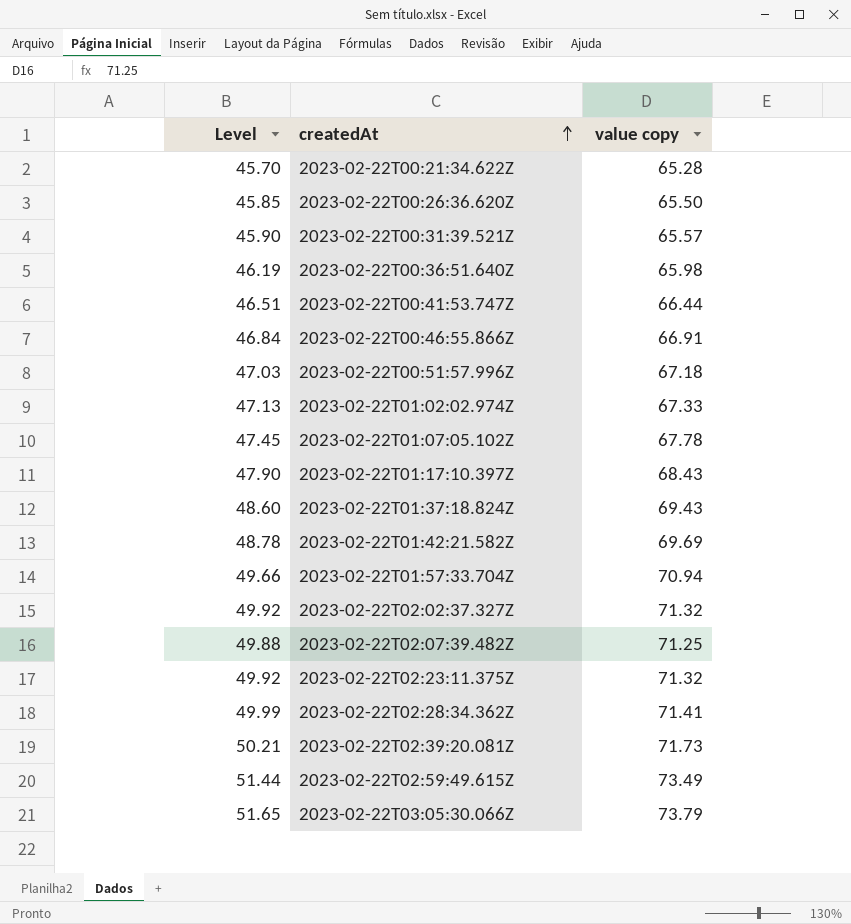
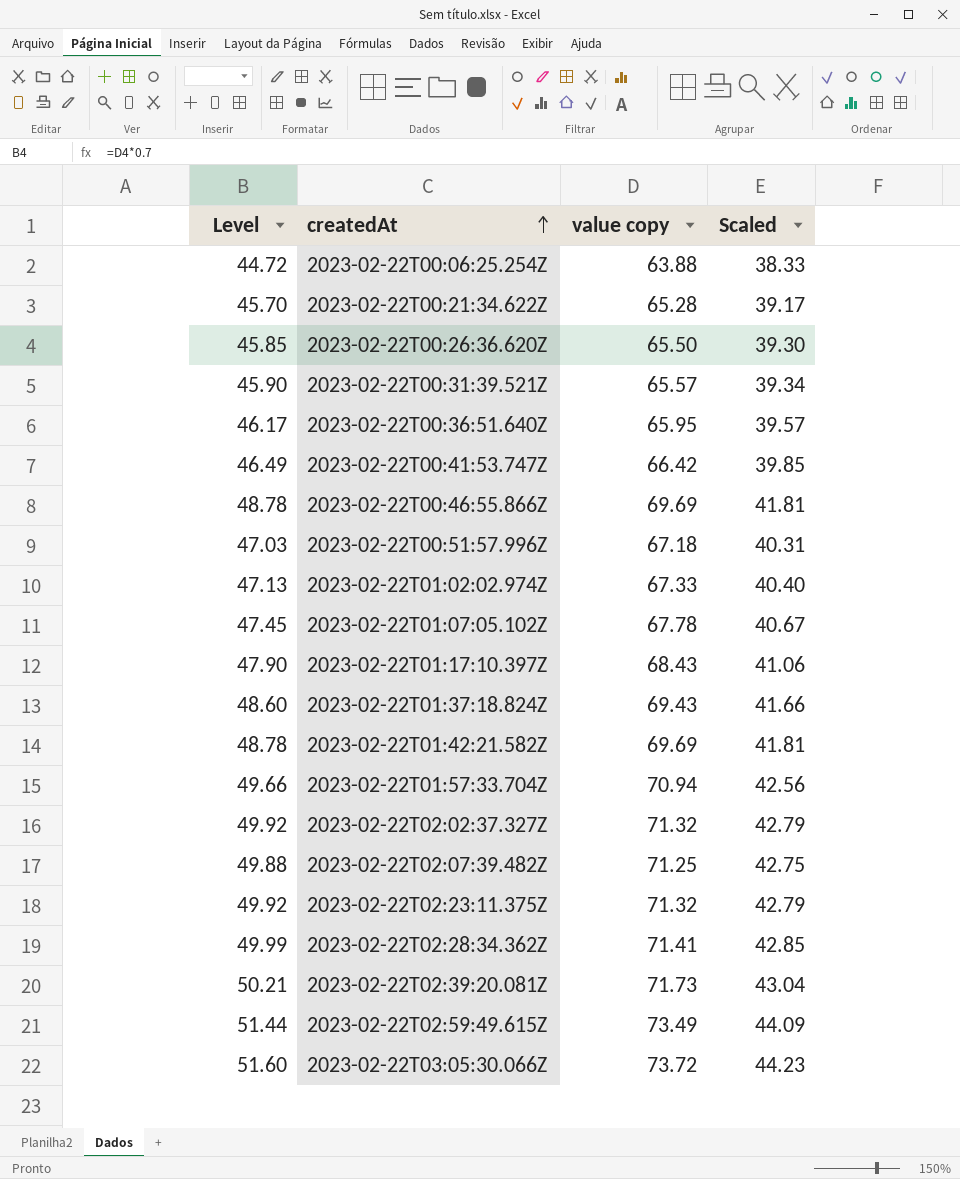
column Scaled | formula: none -> [value copy] * 0.6
row 2023-02-22T00:06:25.254Z: none -> 44.72 | 63.88 | 38.33
2023-02-22T00:36:51.640Z | Level: 46.19 -> 46.17
2023-02-22T00:36:51.640Z | value copy: 65.98 -> 65.95
2023-02-22T00:41:53.747Z | Level: 46.51 -> 46.49
2023-02-22T00:41:53.747Z | value copy: 66.44 -> 66.42
2023-02-22T00:46:55.866Z | Level: 46.84 -> 48.78
2023-02-22T00:46:55.866Z | value copy: 66.91 -> 69.69
2023-02-22T03:05:30.066Z | Level: 51.65 -> 51.60
2023-02-22T03:05:30.066Z | value copy: 73.79 -> 73.72

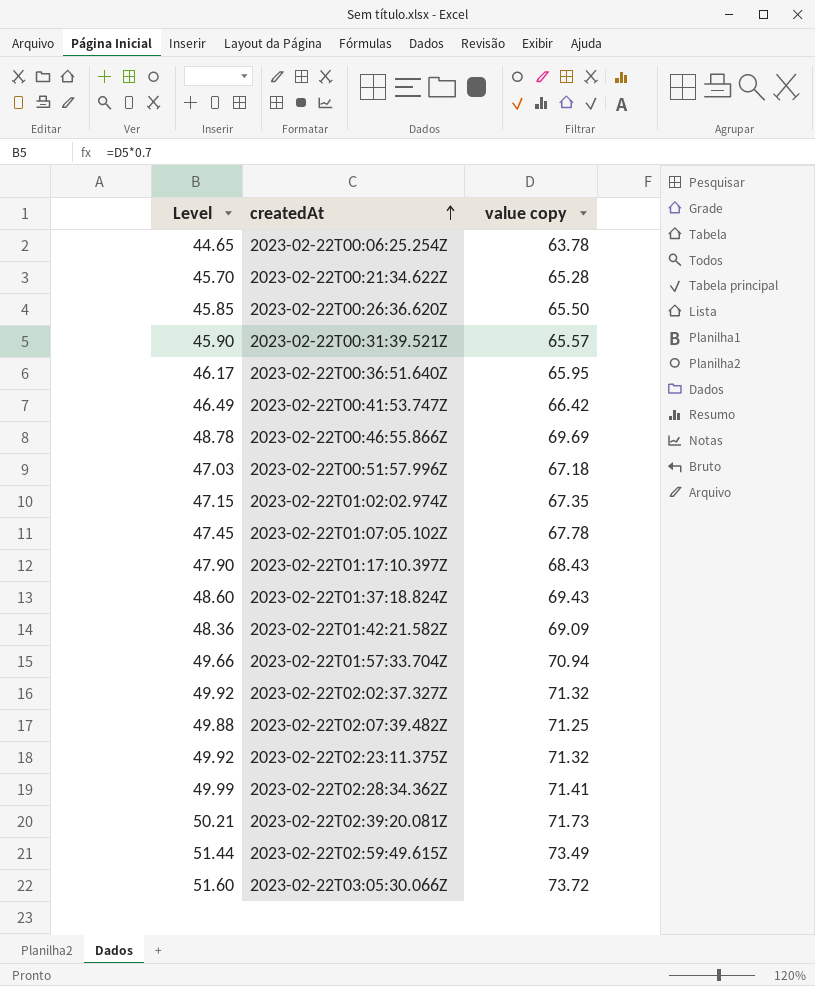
column Scaled | formula: [value copy] * 0.6 -> none
2023-02-22T00:06:25.254Z | Level: 44.72 -> 44.65
2023-02-22T00:06:25.254Z | value copy: 63.88 -> 63.78
2023-02-22T01:02:02.974Z | Level: 47.13 -> 47.15
2023-02-22T01:02:02.974Z | value copy: 67.33 -> 67.35
2023-02-22T01:42:21.582Z | Level: 48.78 -> 48.36
2023-02-22T01:42:21.582Z | value copy: 69.69 -> 69.09

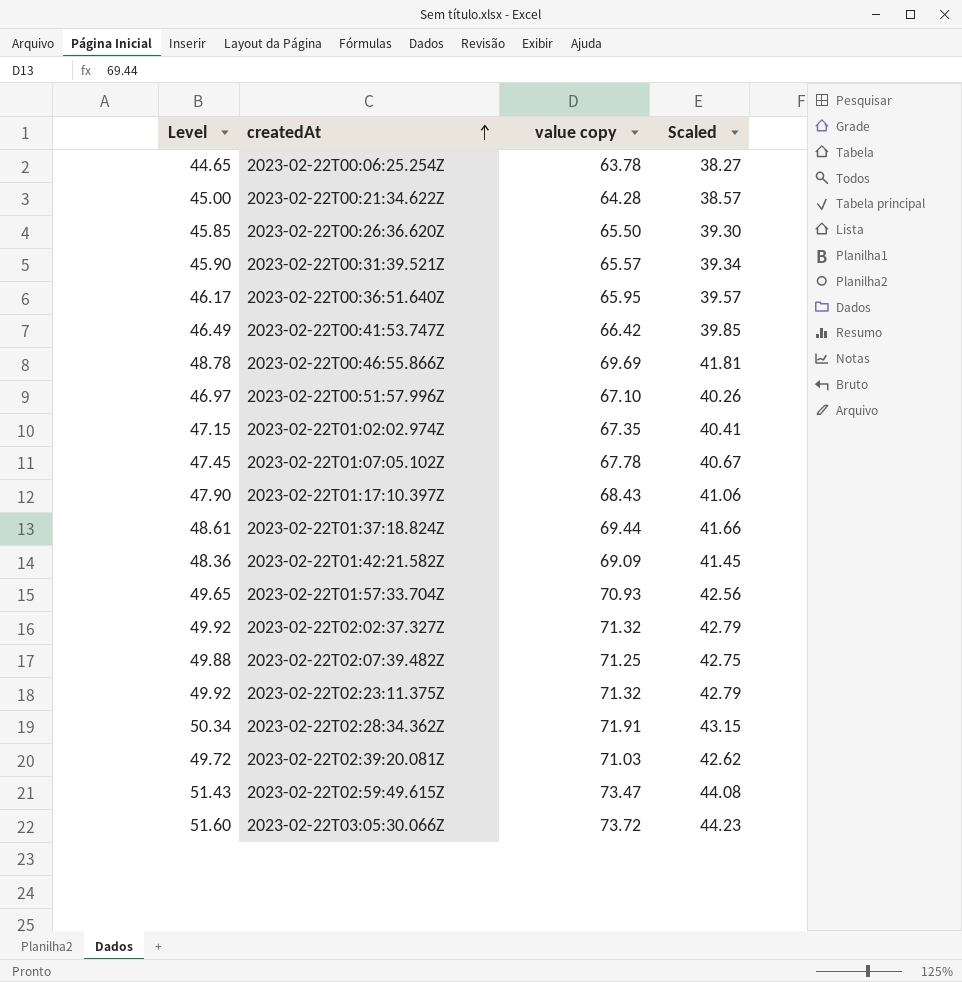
column Scaled | formula: none -> [value copy] * 0.6
2023-02-22T00:21:34.622Z | Level: 45.70 -> 45.00
2023-02-22T00:21:34.622Z | value copy: 65.28 -> 64.28
2023-02-22T00:51:57.996Z | Level: 47.03 -> 46.97
2023-02-22T00:51:57.996Z | value copy: 67.18 -> 67.10
2023-02-22T01:37:18.824Z | Level: 48.60 -> 48.61
2023-02-22T01:37:18.824Z | value copy: 69.43 -> 69.44
2023-02-22T01:57:33.704Z | Level: 49.66 -> 49.65
2023-02-22T01:57:33.704Z | value copy: 70.94 -> 70.93
2023-02-22T02:28:34.362Z | Level: 49.99 -> 50.34
2023-02-22T02:28:34.362Z | value copy: 71.41 -> 71.91
2023-02-22T02:39:20.081Z | Level: 50.21 -> 49.72
2023-02-22T02:39:20.081Z | value copy: 71.73 -> 71.03
2023-02-22T02:59:49.615Z | Level: 51.44 -> 51.43
2023-02-22T02:59:49.615Z | value copy: 73.49 -> 73.47

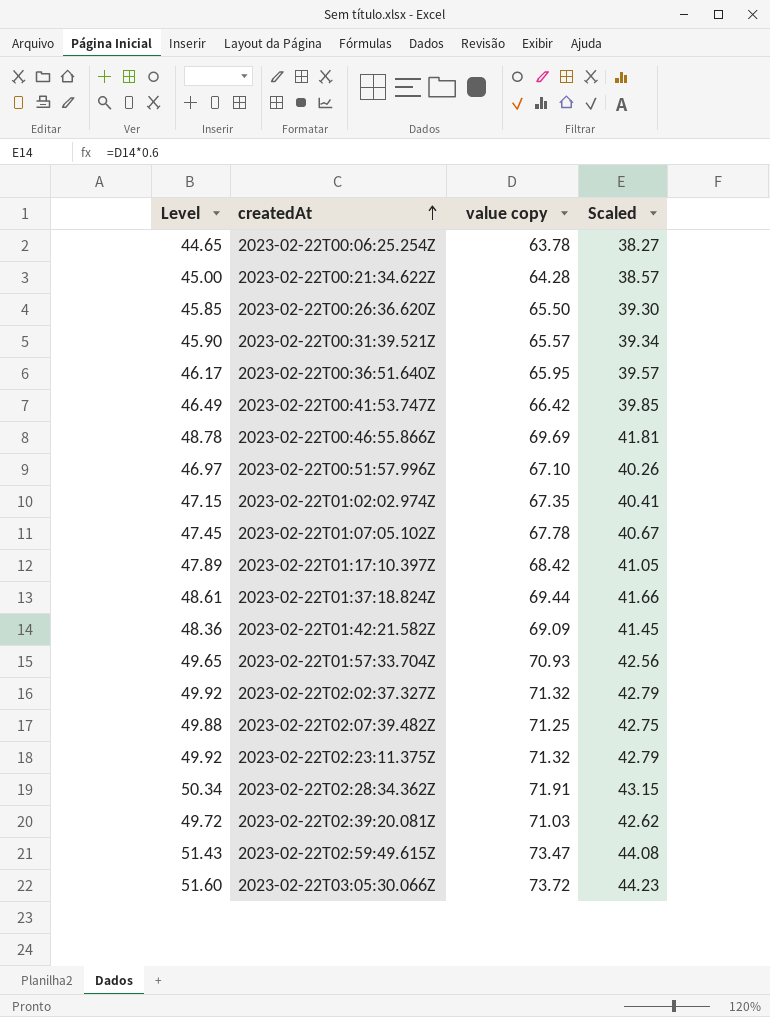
2023-02-22T01:17:10.397Z | Level: 47.90 -> 47.89
2023-02-22T01:17:10.397Z | value copy: 68.43 -> 68.42
2023-02-22T01:17:10.397Z | Scaled: 41.06 -> 41.05

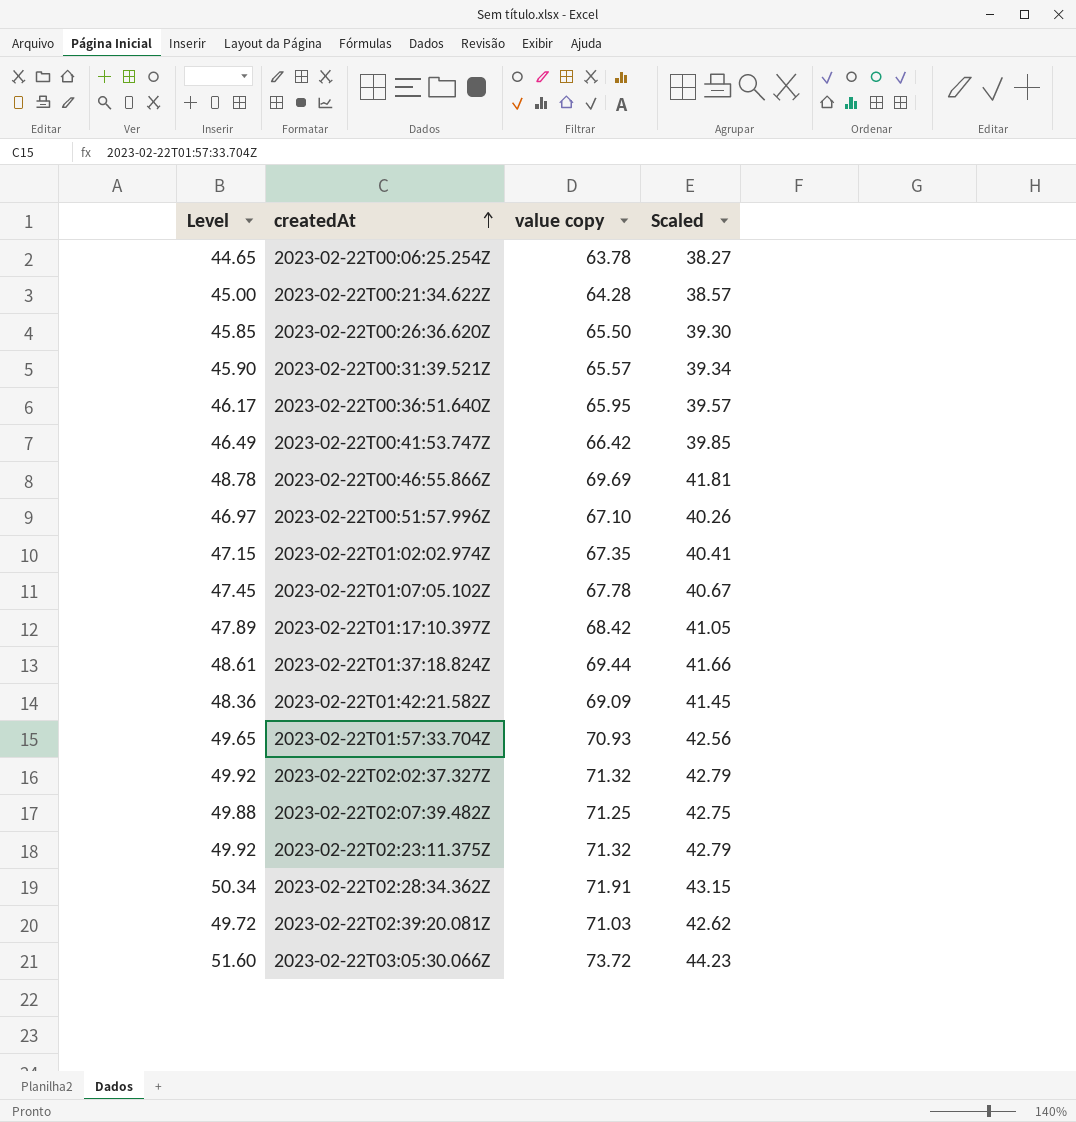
row 2023-02-22T02:59:49.615Z: 51.43 | 73.47 | 44.08 -> none

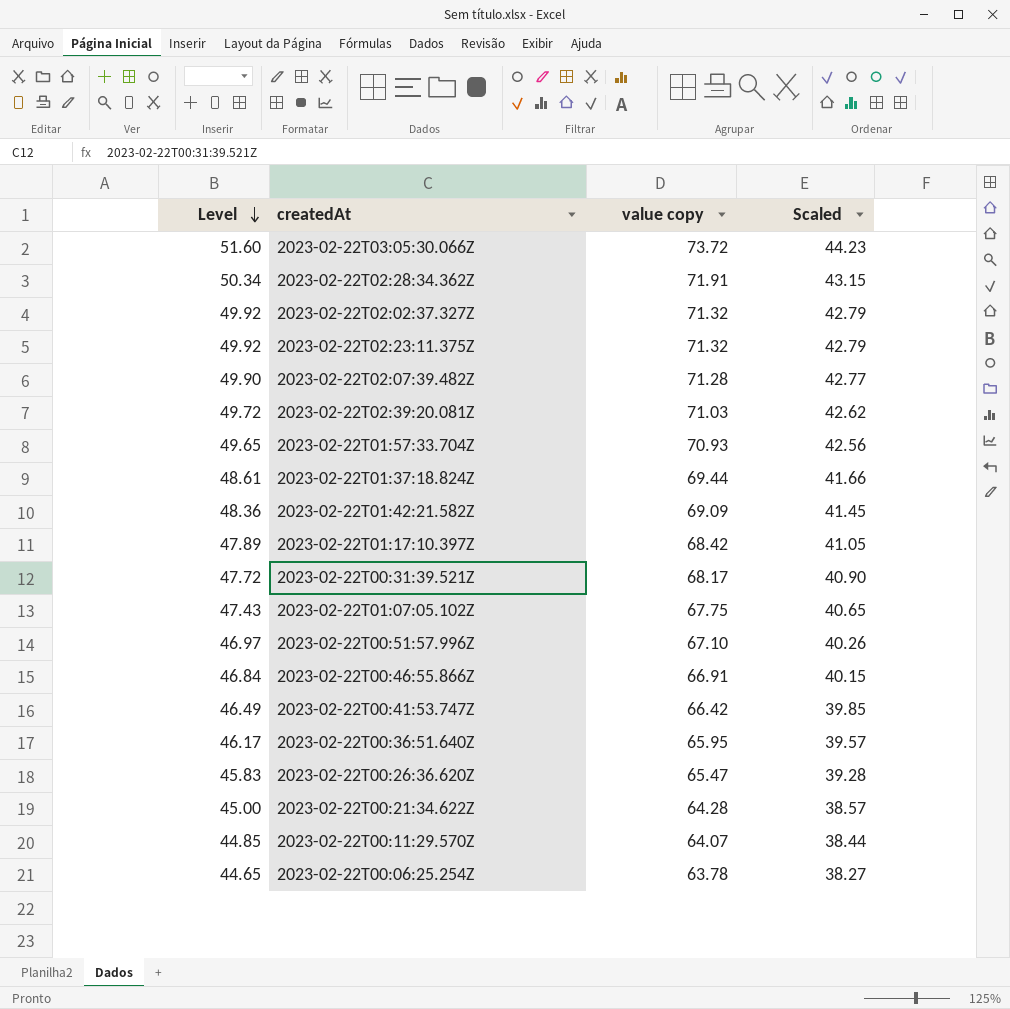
row order: createdAt ascending -> Level descending
row 2023-02-22T01:02:02.974Z: 47.15 | 67.35 | 40.41 -> none
2023-02-22T02:07:39.482Z | Level: 49.88 -> 49.90
2023-02-22T02:07:39.482Z | value copy: 71.25 -> 71.28
2023-02-22T02:07:39.482Z | Scaled: 42.75 -> 42.77
2023-02-22T00:31:39.521Z | Level: 45.90 -> 47.72
2023-02-22T00:31:39.521Z | value copy: 65.57 -> 68.17
2023-02-22T00:31:39.521Z | Scaled: 39.34 -> 40.90
2023-02-22T01:07:05.102Z | Level: 47.45 -> 47.43
2023-02-22T01:07:05.102Z | value copy: 67.78 -> 67.75
2023-02-22T01:07:05.102Z | Scaled: 40.67 -> 40.65
2023-02-22T00:46:55.866Z | Level: 48.78 -> 46.84
2023-02-22T00:46:55.866Z | value copy: 69.69 -> 66.91
2023-02-22T00:46:55.866Z | Scaled: 41.81 -> 40.15
2023-02-22T00:26:36.620Z | Level: 45.85 -> 45.83
2023-02-22T00:26:36.620Z | value copy: 65.50 -> 65.47
2023-02-22T00:26:36.620Z | Scaled: 39.30 -> 39.28
row 2023-02-22T00:11:29.570Z: none -> 44.85 | 64.07 | 38.44

